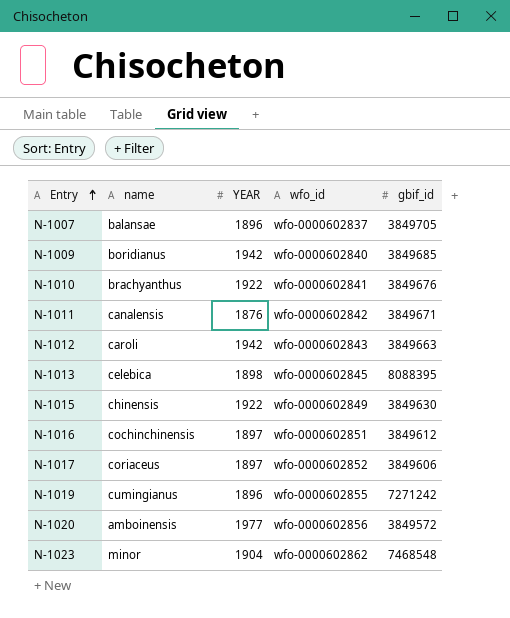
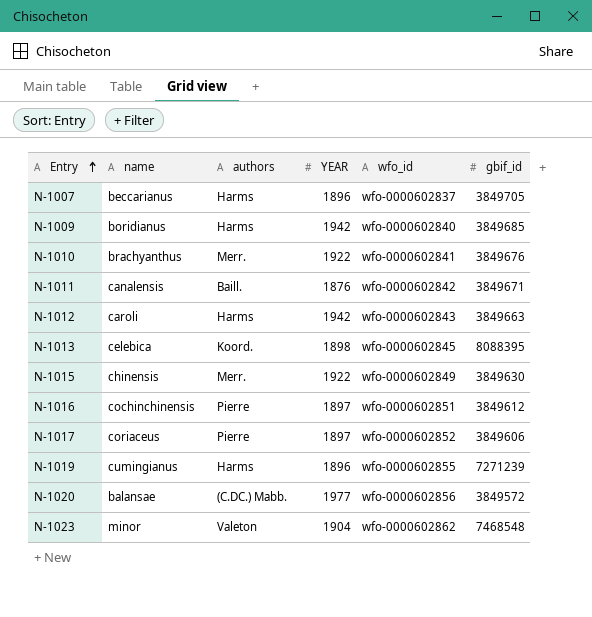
column authors | position: none -> 3
N-1007 | name: balansae -> beccarianus
N-1019 | gbif_id: 7271242 -> 7271239
N-1020 | name: amboinensis -> balansae

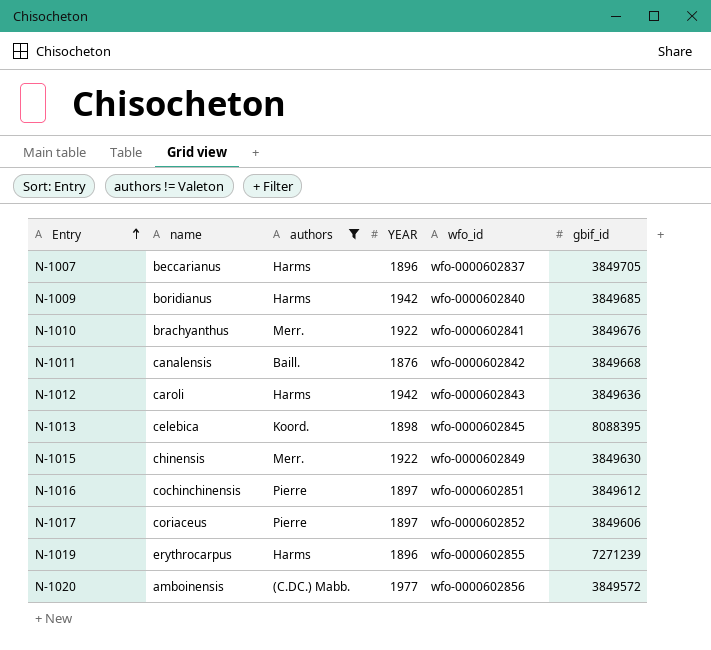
filter: none -> authors != Valeton
N-1011 | gbif_id: 3849671 -> 3849668
N-1012 | gbif_id: 3849663 -> 3849636
N-1019 | name: cumingianus -> erythrocarpus
N-1020 | name: balansae -> amboinensis

